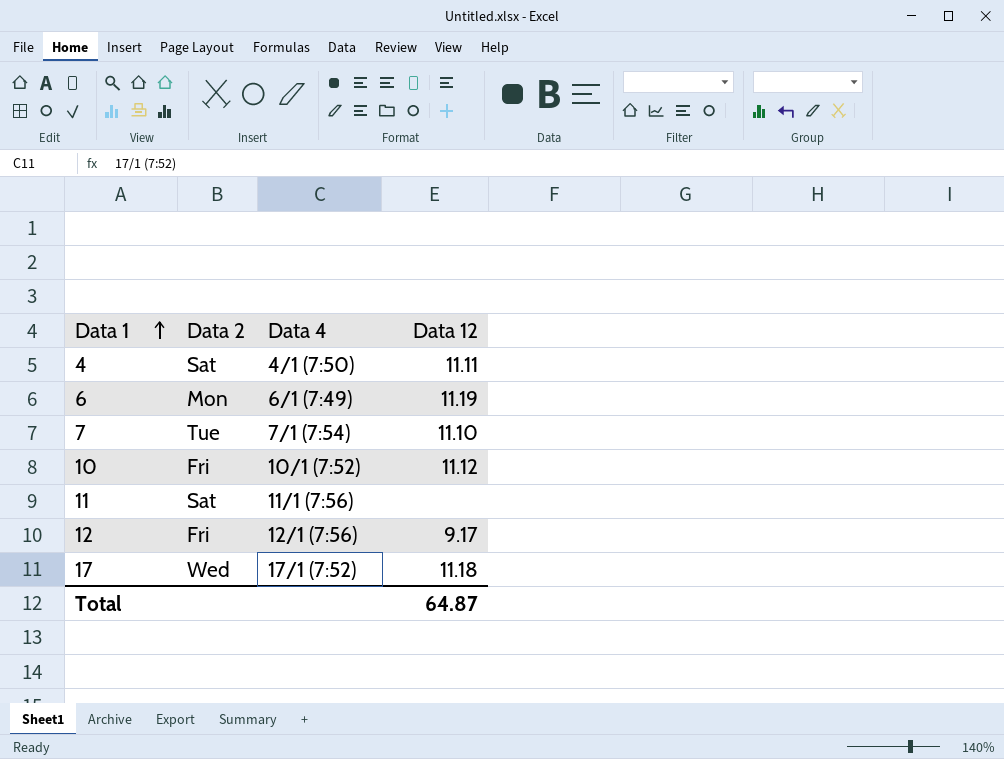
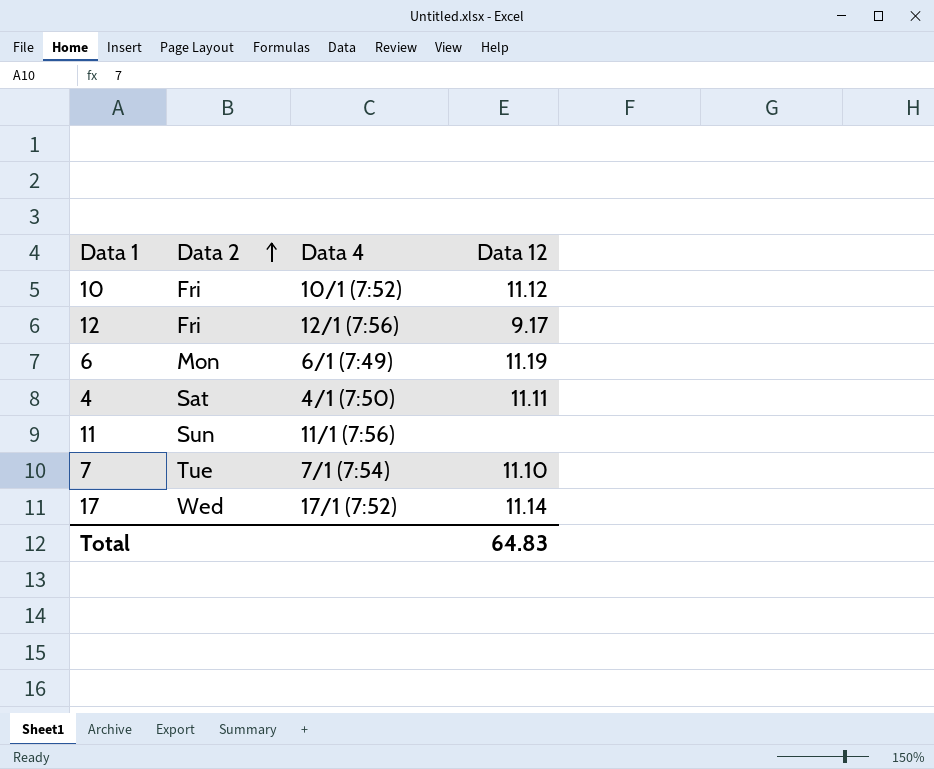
row order: Data 1 ascending -> Data 2 ascending
11 | Data 2: Sat -> Sun
17 | Data 12: 11.18 -> 11.14
Total | Data 12: 64.87 -> 64.83

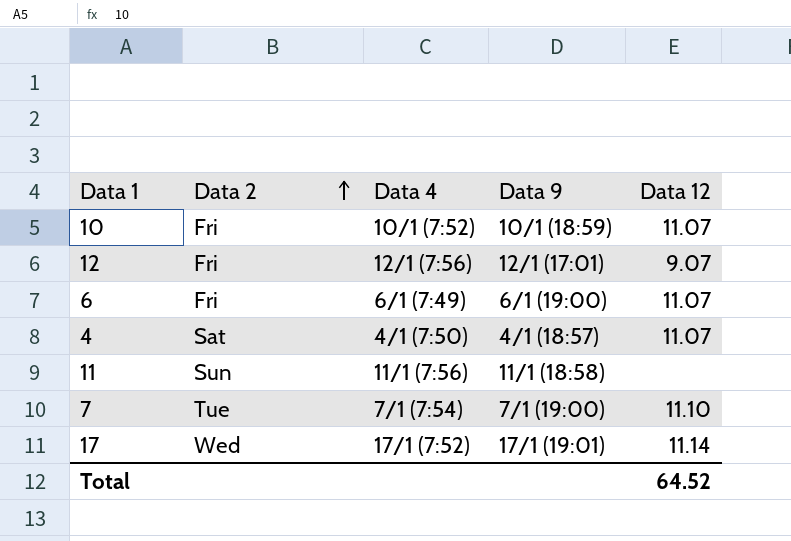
column Data 9 | position: none -> 4
10 | Data 12: 11.12 -> 11.07
12 | Data 12: 9.17 -> 9.07
6 | Data 2: Mon -> Fri
6 | Data 12: 11.19 -> 11.07
4 | Data 12: 11.11 -> 11.07
Total | Data 12: 64.83 -> 64.52

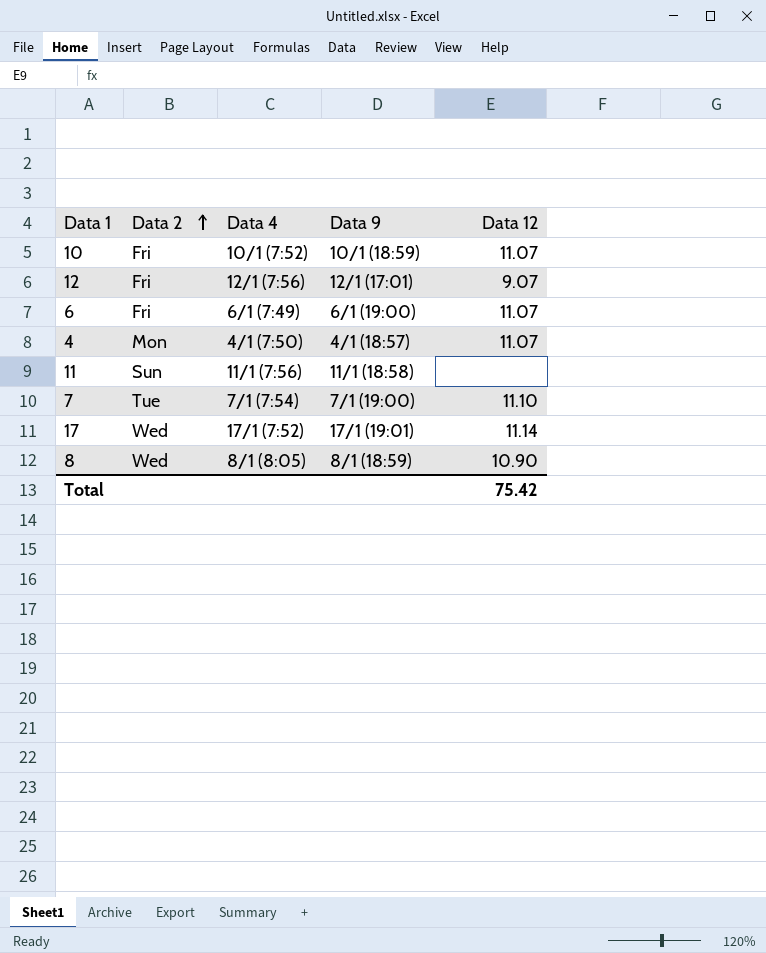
4 | Data 2: Sat -> Mon
row 8: none -> Wed | 8/1 (8:05) | 8/1 (18:59) | 10.90
Total | Data 12: 64.52 -> 75.42

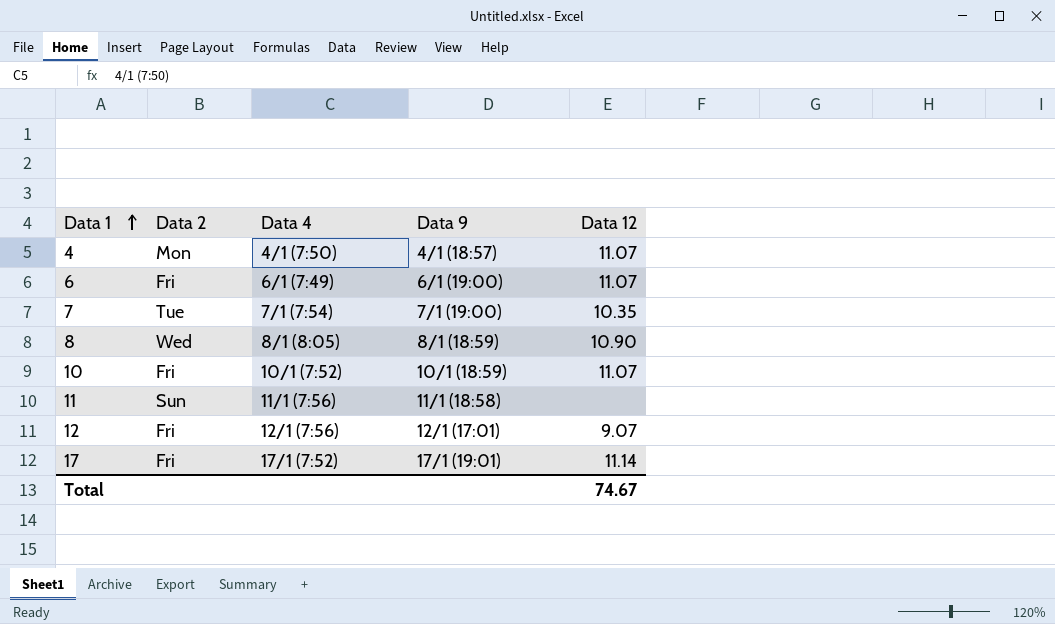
row order: Data 2 ascending -> Data 1 ascending
7 | Data 12: 11.10 -> 10.35
17 | Data 2: Wed -> Fri
Total | Data 12: 75.42 -> 74.67

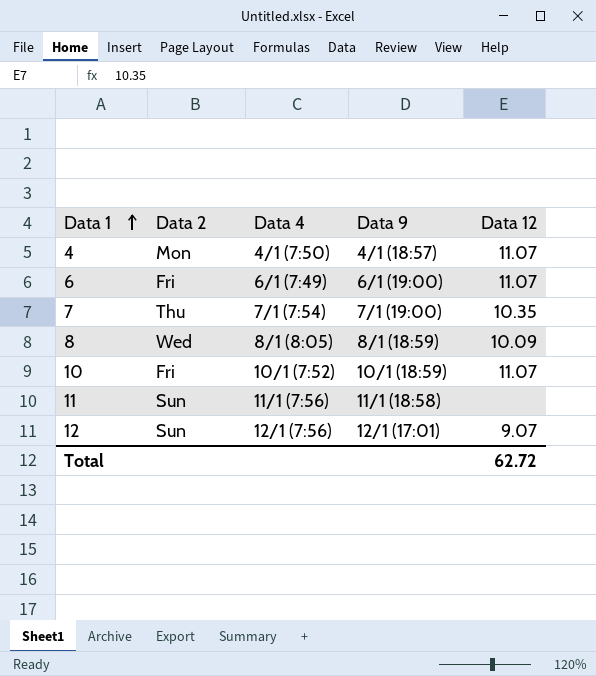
row 17: Fri | 17/1 (7:52) | 17/1 (19:01) | 11.14 -> none
7 | Data 2: Tue -> Thu
8 | Data 12: 10.90 -> 10.09
12 | Data 2: Fri -> Sun
Total | Data 12: 74.67 -> 62.72

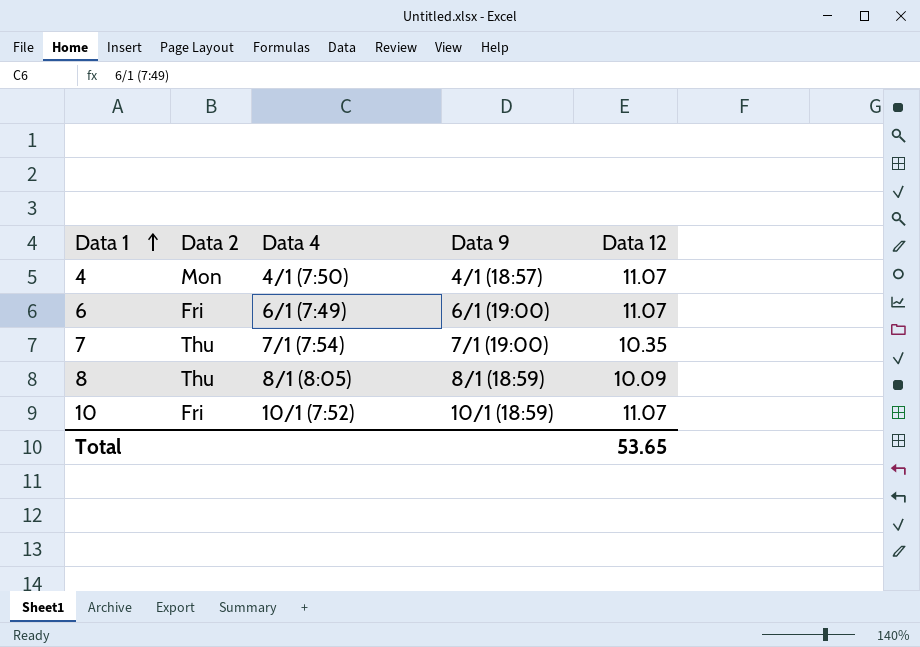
row 11: Sun | 11/1 (7:56) | 11/1 (18:58) | none -> none
row 12: Sun | 12/1 (7:56) | 12/1 (17:01) | 9.07 -> none
8 | Data 2: Wed -> Thu
Total | Data 12: 62.72 -> 53.65

